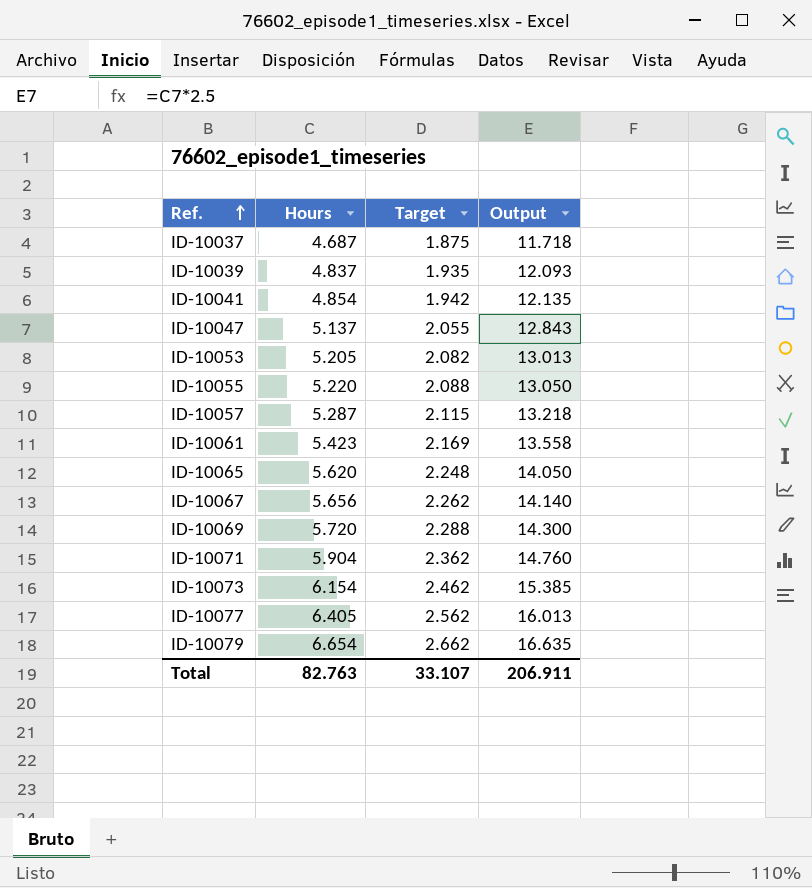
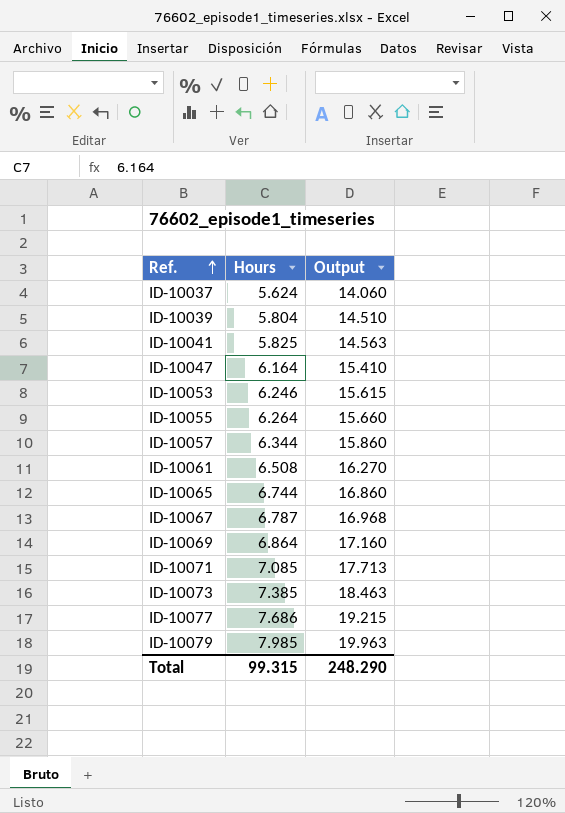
column Target | formula: [Hours] * 0.4 -> none
ID-10037 | Hours: 4.687 -> 5.624
ID-10037 | Output: 11.718 -> 14.060
ID-10039 | Hours: 4.837 -> 5.804
ID-10039 | Output: 12.093 -> 14.510
ID-10041 | Hours: 4.854 -> 5.825
ID-10041 | Output: 12.135 -> 14.563
ID-10047 | Hours: 5.137 -> 6.164
ID-10047 | Output: 12.843 -> 15.410
ID-10053 | Hours: 5.205 -> 6.246
ID-10053 | Output: 13.013 -> 15.615
ID-10055 | Hours: 5.220 -> 6.264
ID-10055 | Output: 13.050 -> 15.660
ID-10057 | Hours: 5.287 -> 6.344
ID-10057 | Output: 13.218 -> 15.860
ID-10061 | Hours: 5.423 -> 6.508
ID-10061 | Output: 13.558 -> 16.270
ID-10065 | Hours: 5.620 -> 6.744
ID-10065 | Output: 14.050 -> 16.860
ID-10067 | Hours: 5.656 -> 6.787
ID-10067 | Output: 14.140 -> 16.968
ID-10069 | Hours: 5.720 -> 6.864
ID-10069 | Output: 14.300 -> 17.160
ID-10071 | Hours: 5.904 -> 7.085
ID-10071 | Output: 14.760 -> 17.713
ID-10073 | Hours: 6.154 -> 7.385
ID-10073 | Output: 15.385 -> 18.463
ID-10077 | Hours: 6.405 -> 7.686
ID-10077 | Output: 16.013 -> 19.215
ID-10079 | Hours: 6.654 -> 7.985
ID-10079 | Output: 16.635 -> 19.963
Total | Hours: 82.763 -> 99.315
Total | Output: 206.911 -> 248.290

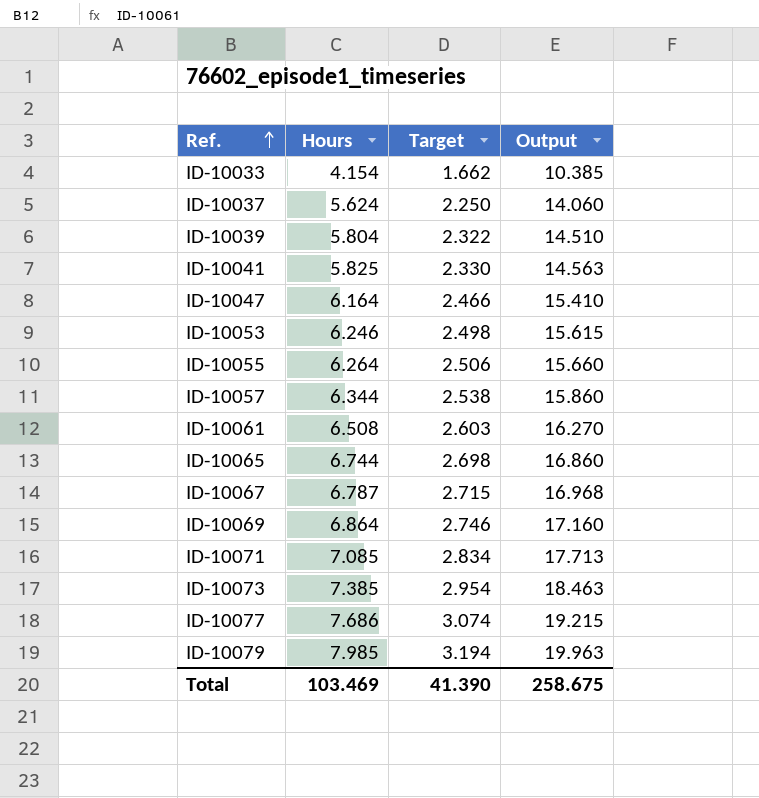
column Target | formula: none -> [Hours] * 0.4
row ID-10033: none -> 4.154 | 1.662 | 10.385
Total | Hours: 99.315 -> 103.469
Total | Output: 248.290 -> 258.675

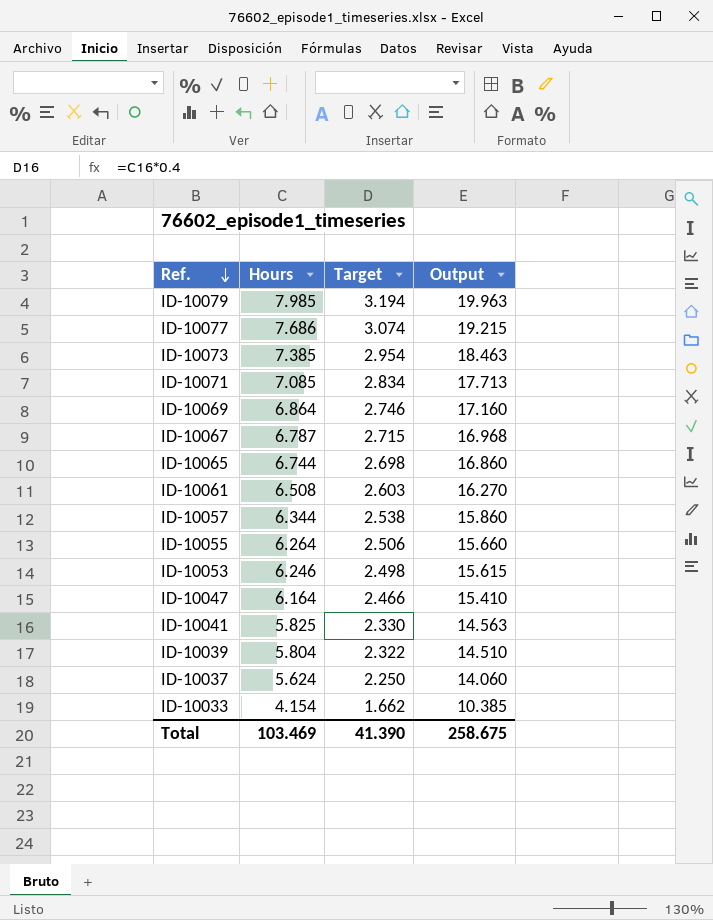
row order: Ref. ascending -> Ref. descending

